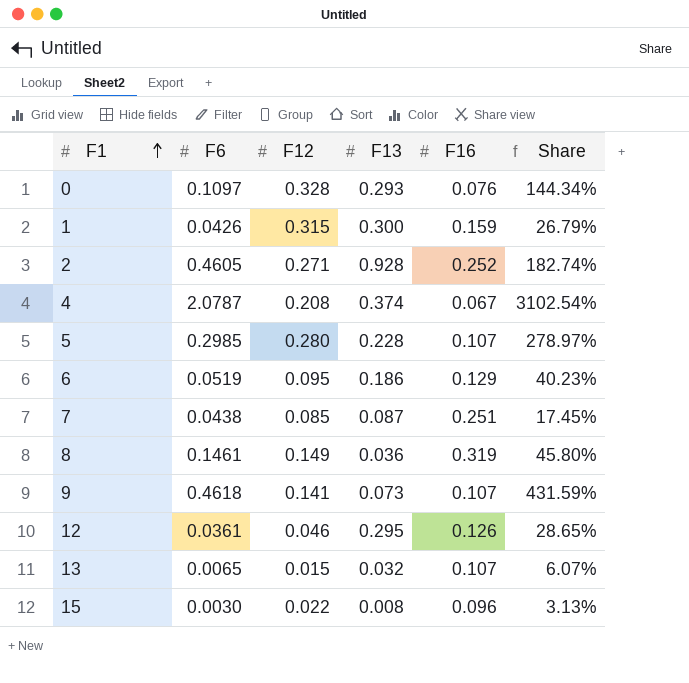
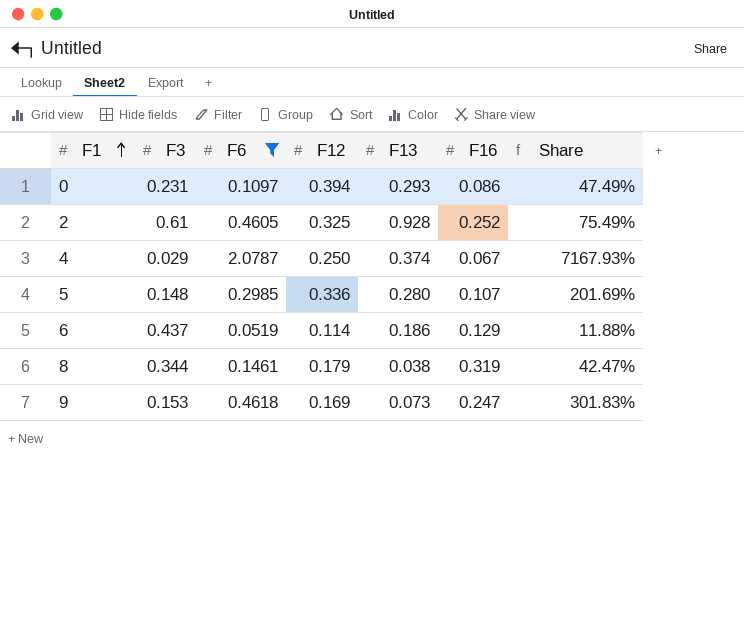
filter: none -> F6 >= 0.0519
column F3 | position: none -> 2
column Share | formula: [F6] / [F16] -> [F6] / [F3]
0 | F12: 0.328 -> 0.394
0 | F16: 0.076 -> 0.086
2 | F12: 0.271 -> 0.325
4 | F12: 0.208 -> 0.250
5 | F12: 0.280 -> 0.336
5 | F13: 0.228 -> 0.280
6 | F12: 0.095 -> 0.114
8 | F12: 0.149 -> 0.179
8 | F13: 0.036 -> 0.038
9 | F12: 0.141 -> 0.169
9 | F16: 0.107 -> 0.247

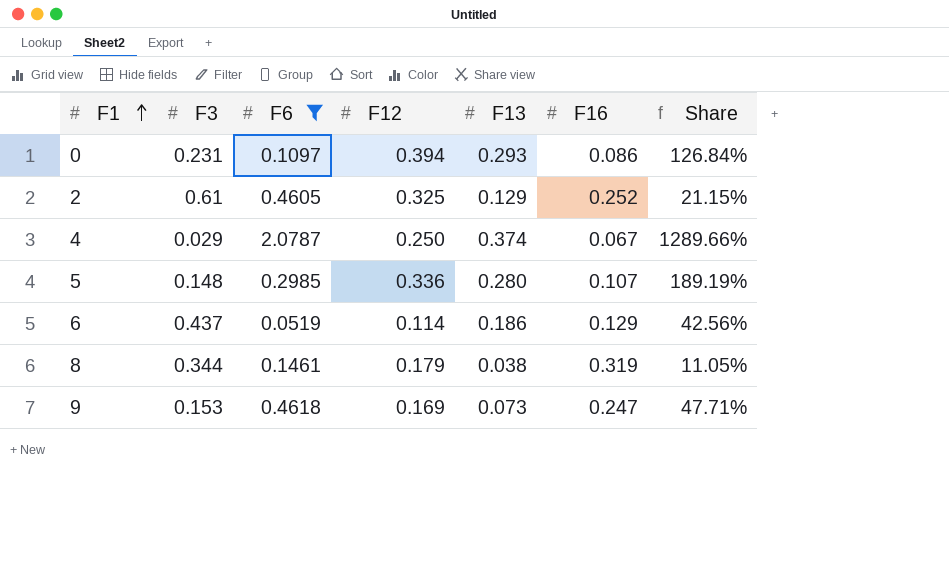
column Share | formula: [F6] / [F3] -> [F13] / [F3]
2 | F13: 0.928 -> 0.129

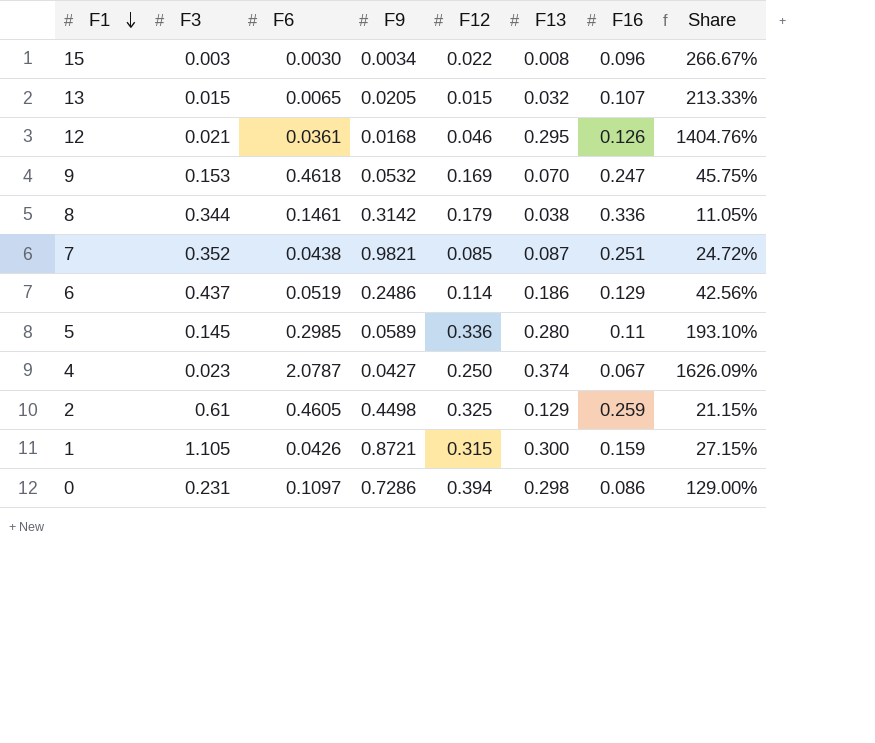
filter: F6 >= 0.0519 -> none
row order: F1 ascending -> F1 descending
column F9 | position: none -> 4
9 | F13: 0.073 -> 0.070
9 | Share: 47.71% -> 45.75%
8 | F16: 0.319 -> 0.336
5 | F3: 0.148 -> 0.145
5 | F16: 0.107 -> 0.11
5 | Share: 189.19% -> 193.10%
4 | F3: 0.029 -> 0.023
4 | Share: 1289.66% -> 1626.09%
2 | F16: 0.252 -> 0.259
0 | F13: 0.293 -> 0.298
0 | Share: 126.84% -> 129.00%

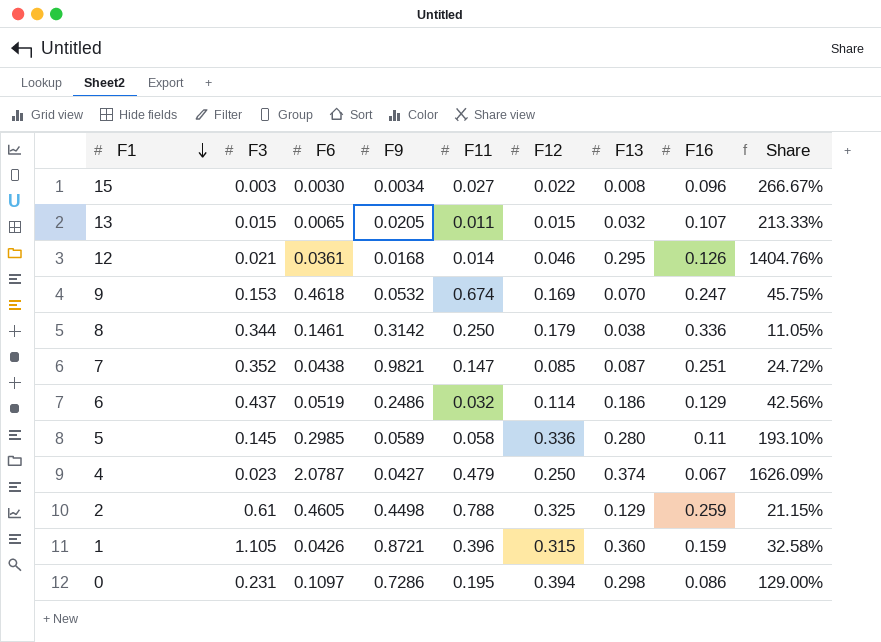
column F11 | position: none -> 5
1 | F13: 0.300 -> 0.360
1 | Share: 27.15% -> 32.58%

